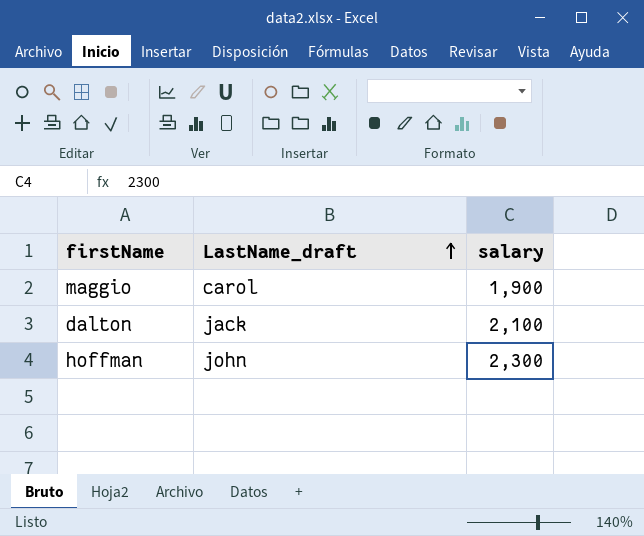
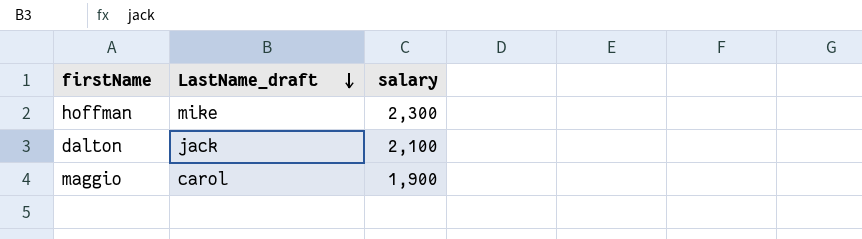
row order: LastName_draft ascending -> LastName_draft descending
hoffman | LastName_draft: john -> mike

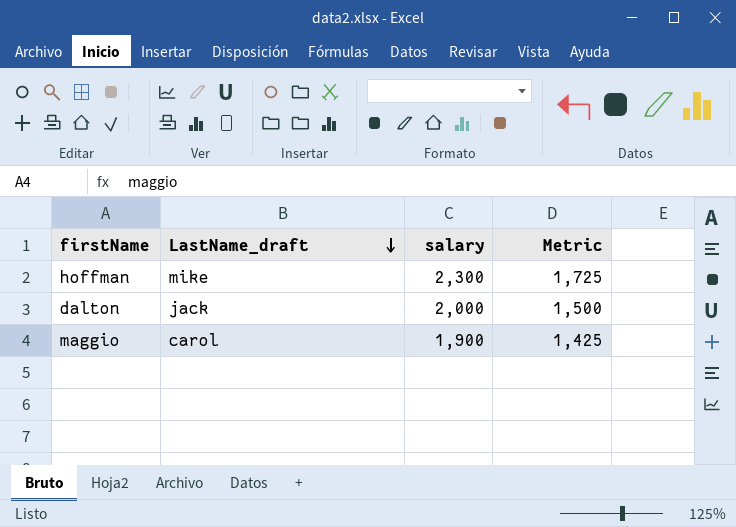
column Metric | formula: none -> [salary] * 0.75
dalton | salary: 2,100 -> 2,000

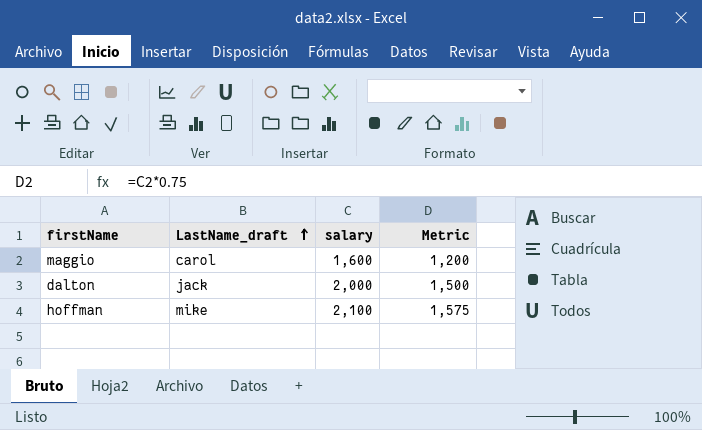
row order: LastName_draft descending -> LastName_draft ascending
maggio | salary: 1,900 -> 1,600
maggio | Metric: 1,425 -> 1,200
hoffman | salary: 2,300 -> 2,100
hoffman | Metric: 1,725 -> 1,575

